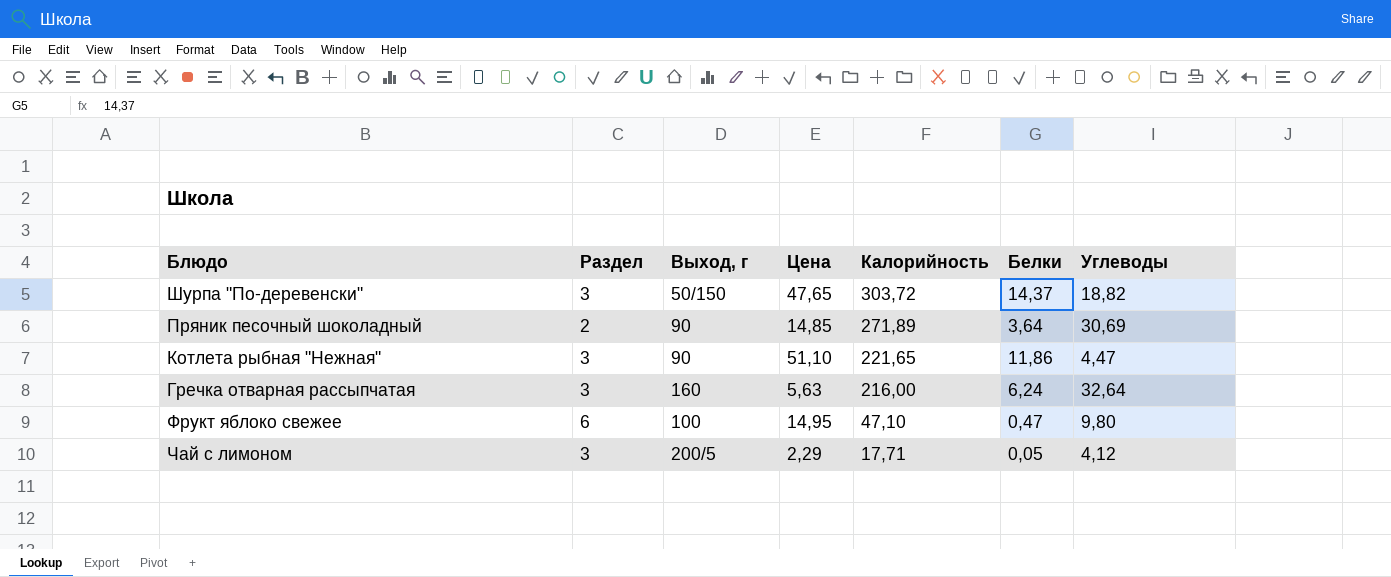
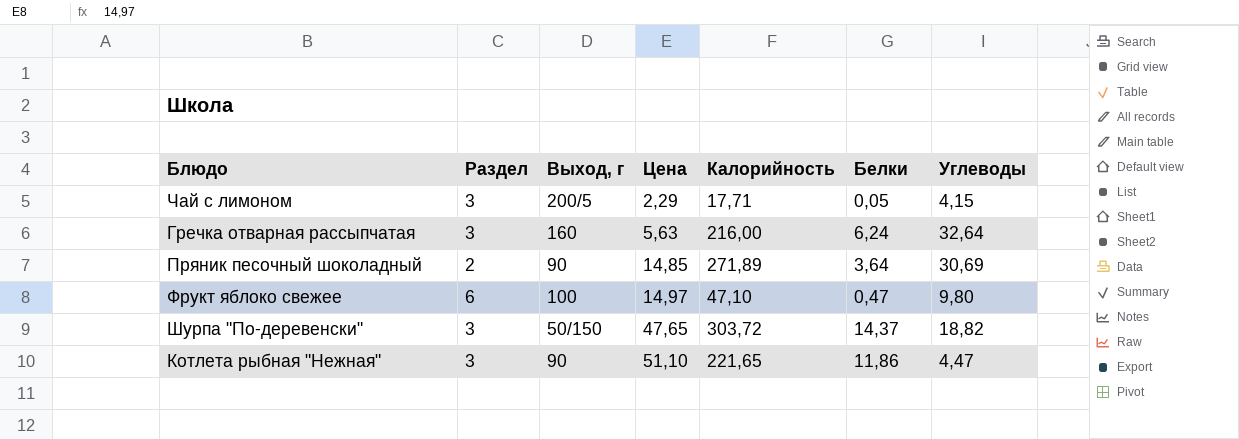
row order: Калорийность descending -> Цена ascending
Чай с лимоном | Углеводы: 4,12 -> 4,15
Фрукт яблоко свежее | Цена: 14,95 -> 14,97

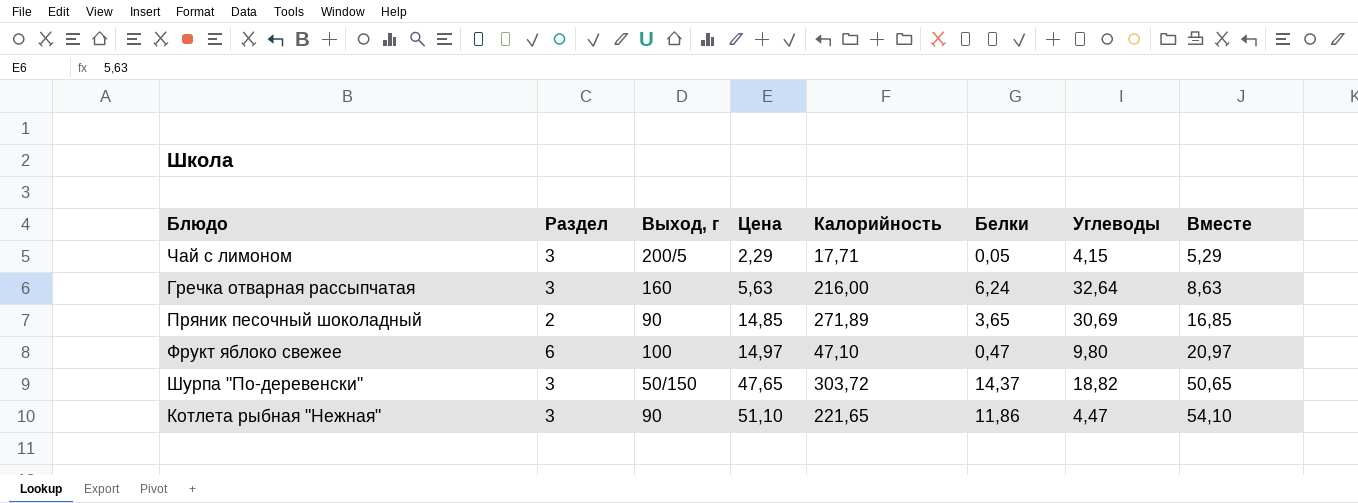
column Вместе | formula: none -> [Раздел] + [Цена]
Пряник песочный шоколадный | Белки: 3,64 -> 3,65

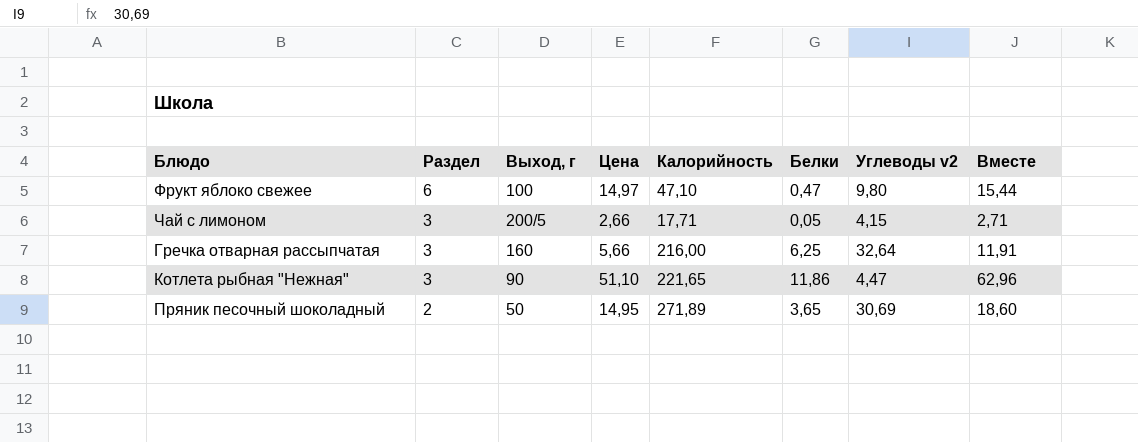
row order: Цена ascending -> Раздел descending
column name: Углеводы -> Углеводы v2
column Вместе | formula: [Раздел] + [Цена] -> [Цена] + [Белки]
row Шурпа "По-деревенски": 3 | 50/150 | 47,65 | 303,72 | 14,37 | 18,82 | 50,65 -> none
Чай с лимоном | Цена: 2,29 -> 2,66
Гречка отварная рассыпчатая | Цена: 5,63 -> 5,66
Гречка отварная рассыпчатая | Белки: 6,24 -> 6,25
Пряник песочный шоколадный | Выход, г: 90 -> 50
Пряник песочный шоколадный | Цена: 14,85 -> 14,95

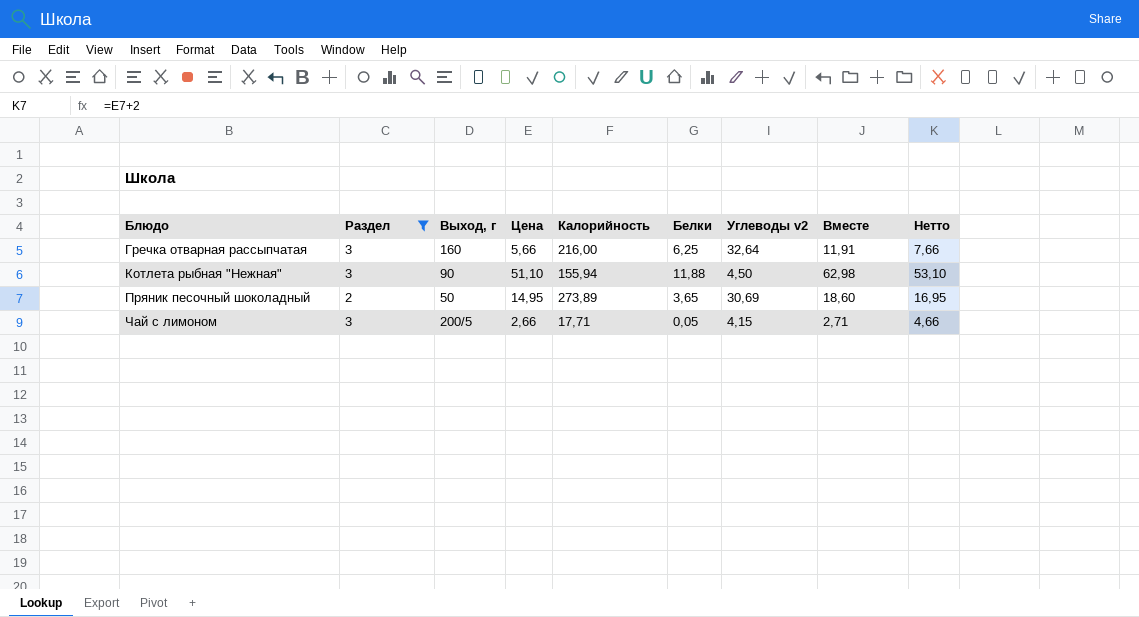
filter: none -> Раздел != 6
row order: Раздел descending -> Блюдо ascending
column Нетто | formula: none -> [Цена] + 2
Котлета рыбная "Нежная" | Калорийность: 221,65 -> 155,94
Котлета рыбная "Нежная" | Белки: 11,86 -> 11,88
Котлета рыбная "Нежная" | Углеводы v2: 4,47 -> 4,50
Котлета рыбная "Нежная" | Вместе: 62,96 -> 62,98
Пряник песочный шоколадный | Калорийность: 271,89 -> 273,89

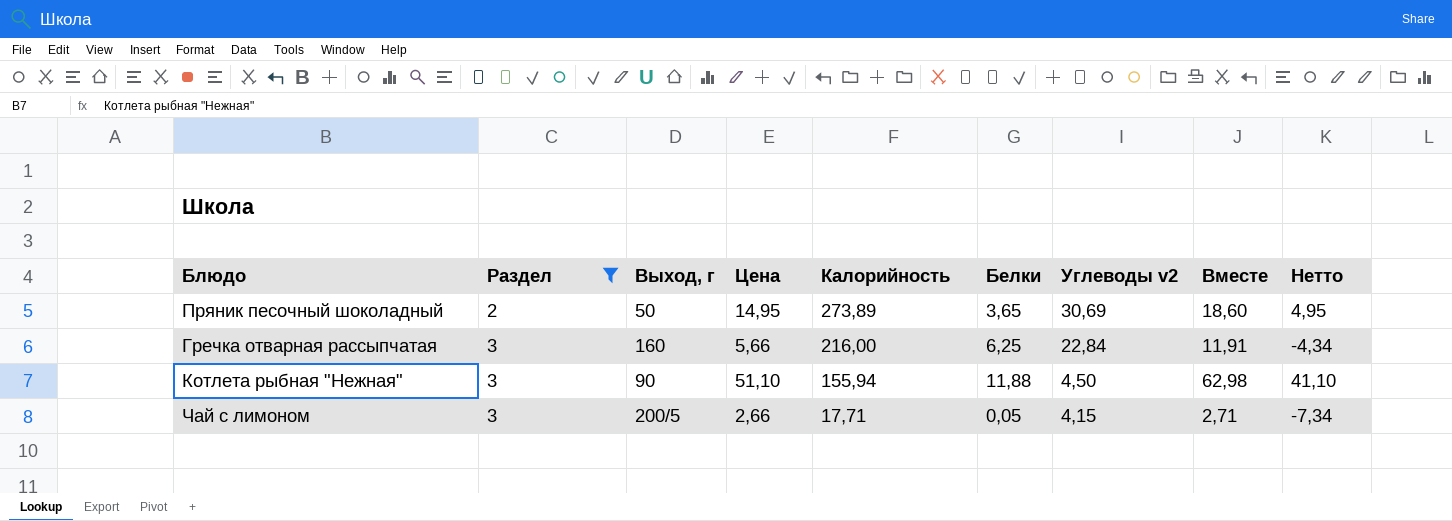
row order: Блюдо ascending -> Раздел ascending
column Нетто | formula: [Цена] + 2 -> [Цена] - 10
Гречка отварная рассыпчатая | Углеводы v2: 32,64 -> 22,84

